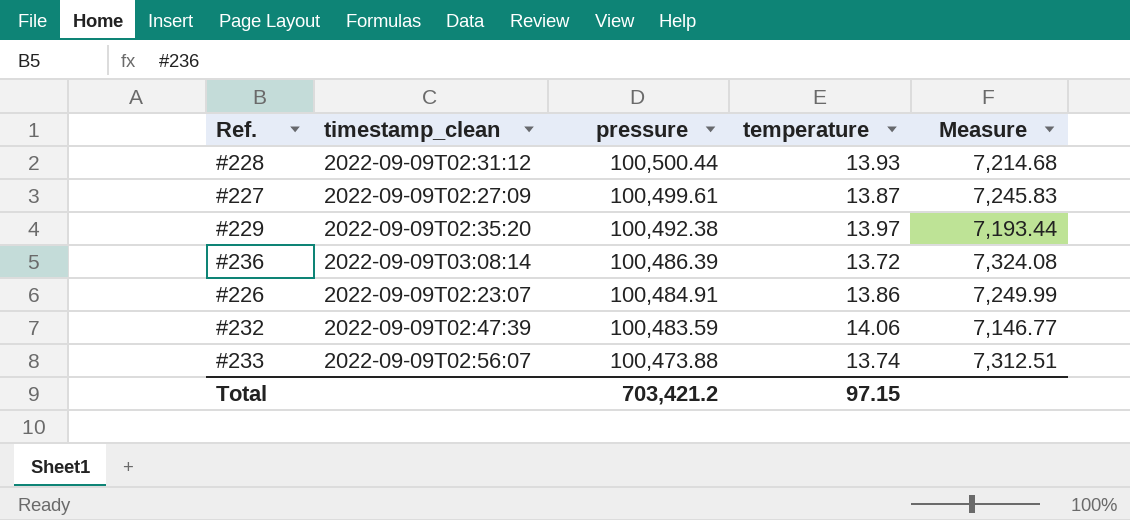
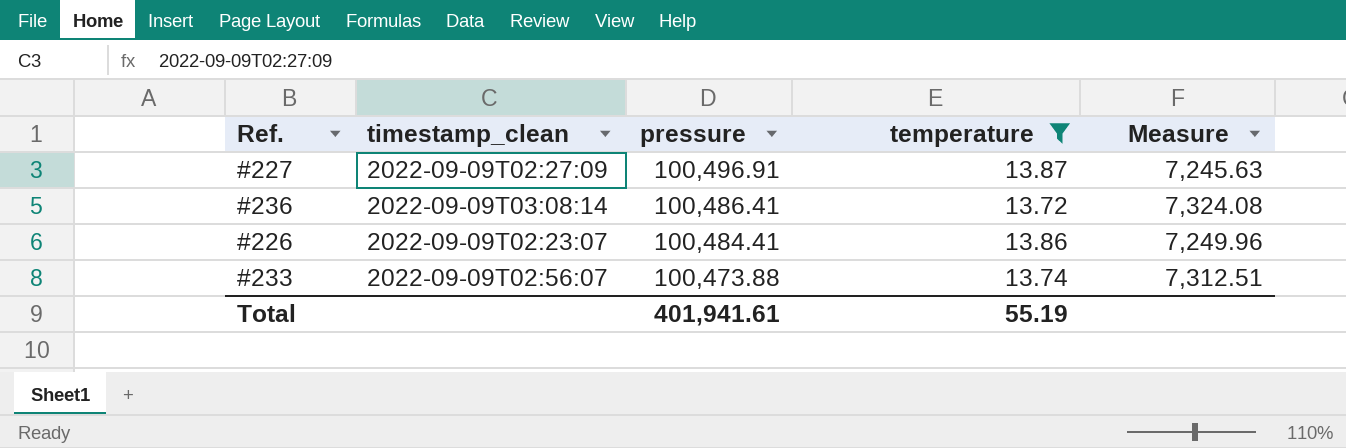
filter: none -> temperature <= 13.87
#227 | pressure: 100,499.61 -> 100,496.91
#227 | Measure: 7,245.83 -> 7,245.63
#236 | pressure: 100,486.39 -> 100,486.41
#226 | pressure: 100,484.91 -> 100,484.41
#226 | Measure: 7,249.99 -> 7,249.96
Total | pressure: 703,421.2 -> 401,941.61
Total | temperature: 97.15 -> 55.19

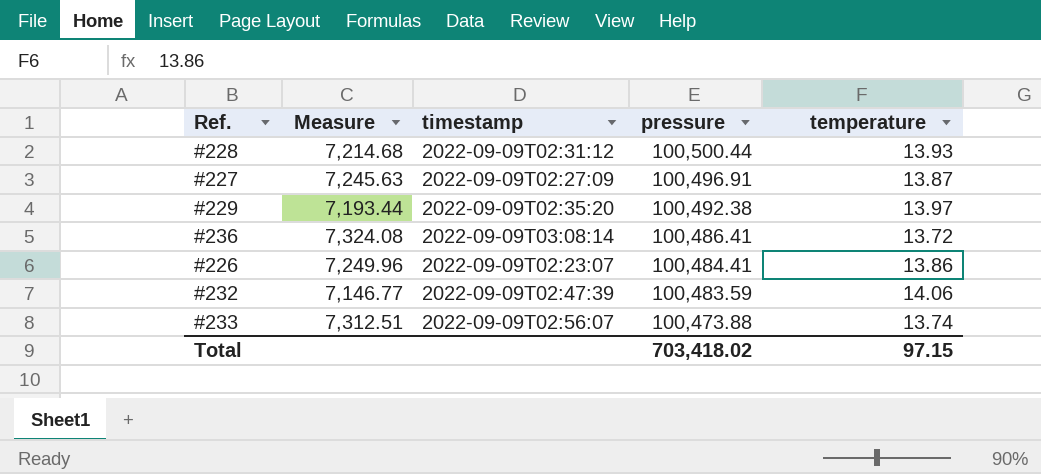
filter: temperature <= 13.87 -> none
column Measure | position: 5 -> 2
column name: timestamp_clean -> timestamp
Total | pressure: 401,941.61 -> 703,418.02
Total | temperature: 55.19 -> 97.15

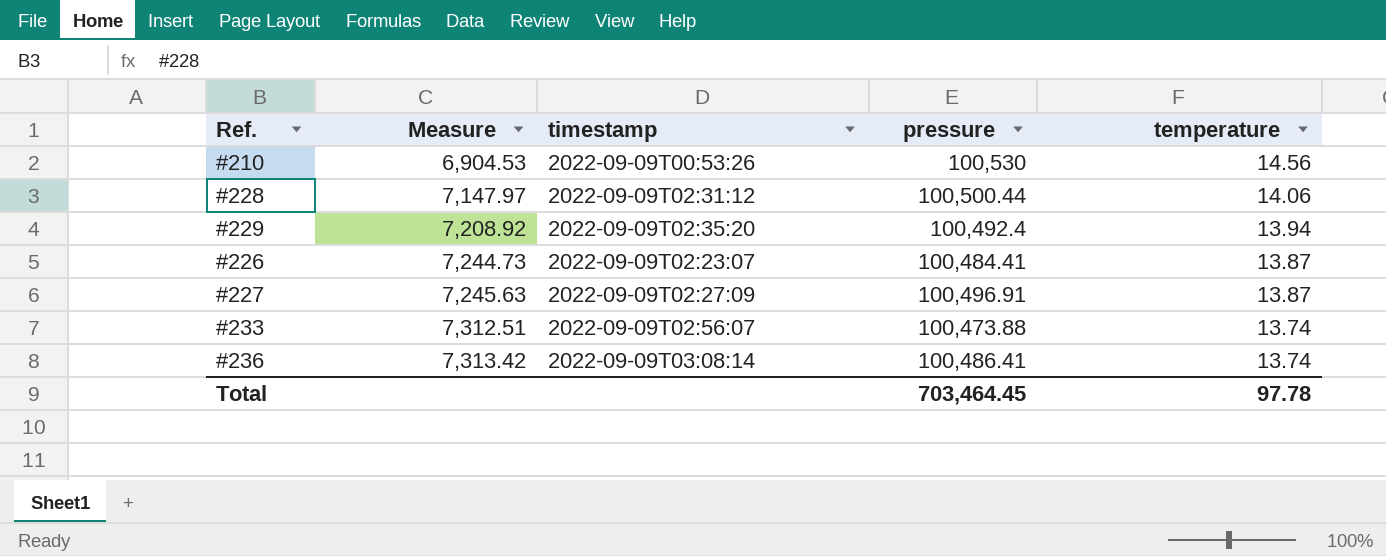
row order: pressure descending -> Measure ascending
row #232: 7,146.77 | 2022-09-09T02:47:39 | 100,483.59 | 14.06 -> none
row #210: none -> 6,904.53 | 2022-09-09T00:53:26 | 100,530 | 14.56
#228 | Measure: 7,214.68 -> 7,147.97
#228 | temperature: 13.93 -> 14.06
#229 | Measure: 7,193.44 -> 7,208.92
#229 | pressure: 100,492.38 -> 100,492.4
#229 | temperature: 13.97 -> 13.94
#226 | Measure: 7,249.96 -> 7,244.73
#226 | temperature: 13.86 -> 13.87
#236 | Measure: 7,324.08 -> 7,313.42
#236 | temperature: 13.72 -> 13.74
Total | pressure: 703,418.02 -> 703,464.45
Total | temperature: 97.15 -> 97.78

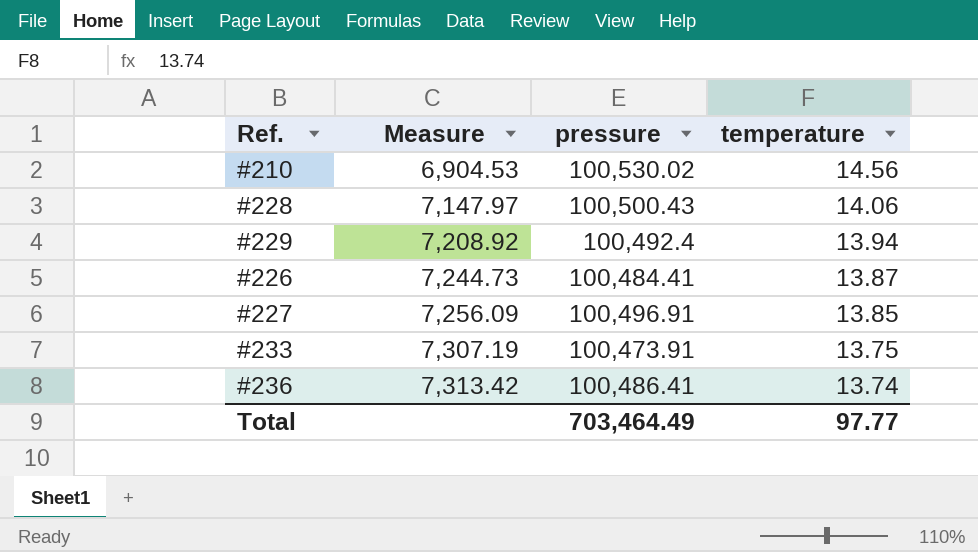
column timestamp | position: 3 -> none
#210 | pressure: 100,530 -> 100,530.02
#228 | pressure: 100,500.44 -> 100,500.43
#227 | Measure: 7,245.63 -> 7,256.09
#227 | temperature: 13.87 -> 13.85
#233 | Measure: 7,312.51 -> 7,307.19
#233 | pressure: 100,473.88 -> 100,473.91
#233 | temperature: 13.74 -> 13.75
Total | pressure: 703,464.45 -> 703,464.49
Total | temperature: 97.78 -> 97.77

